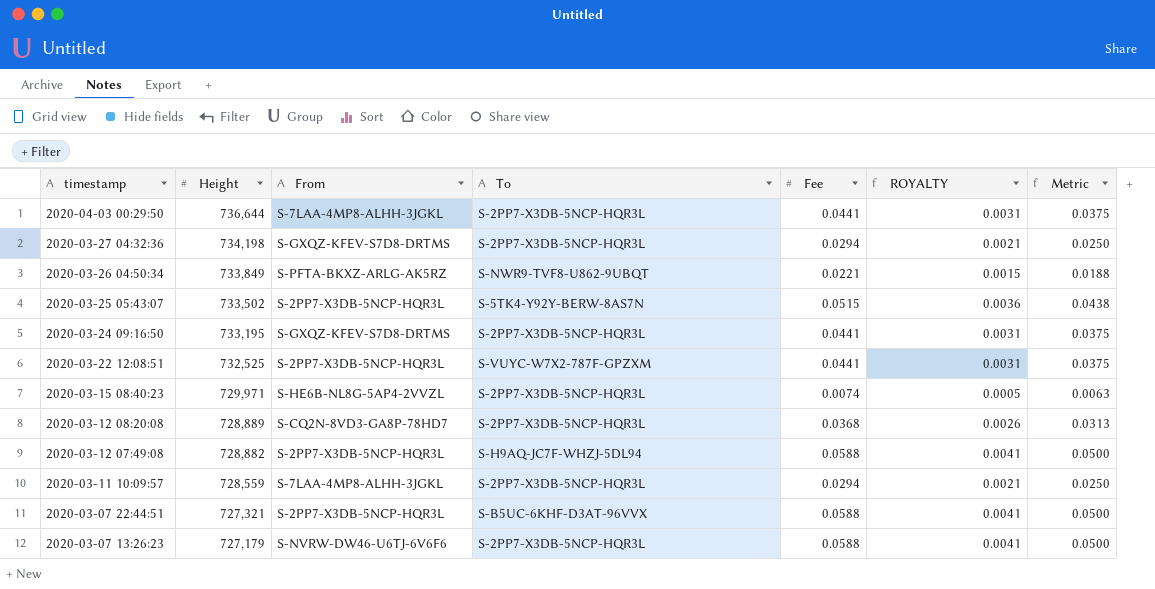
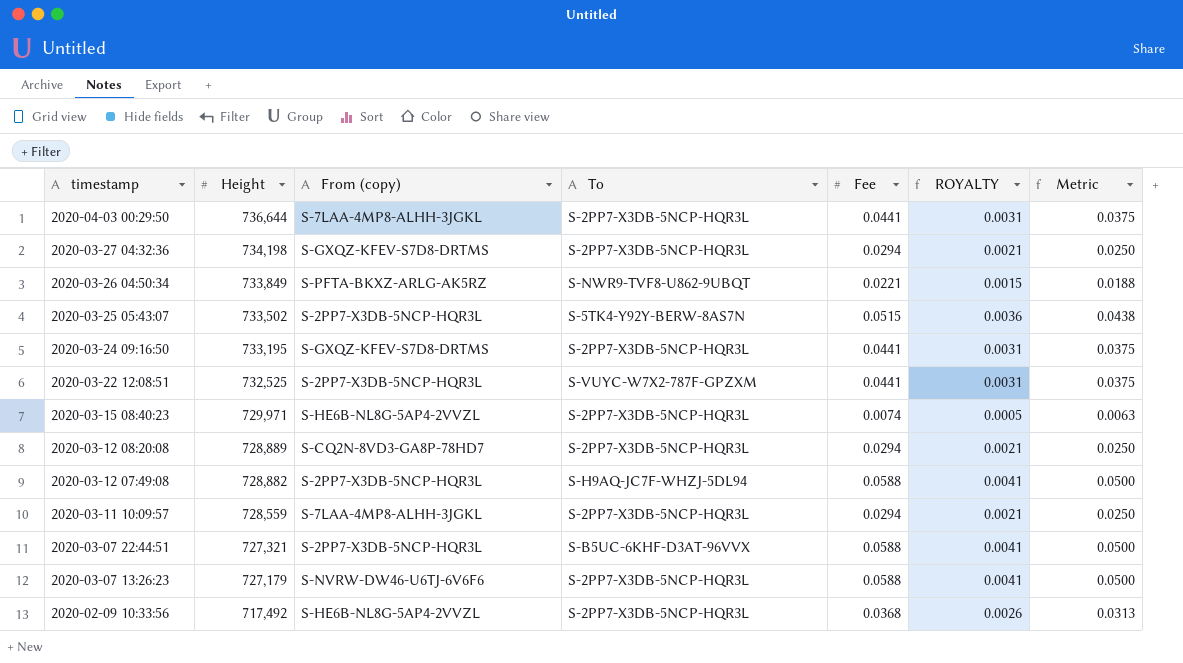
column name: From -> From (copy)
2020-03-12 08:20:08 | Fee: 0.0368 -> 0.0294
2020-03-12 08:20:08 | ROYALTY: 0.0026 -> 0.0021
2020-03-12 08:20:08 | Metric: 0.0313 -> 0.0250
row 2020-02-09 10:33:56: none -> 717,492 | S-HE6B-NL8G-5AP4-2VVZL | S-2PP7-X3DB-5NCP-HQR3L | 0.0368 | 0.0026 | 0.0313

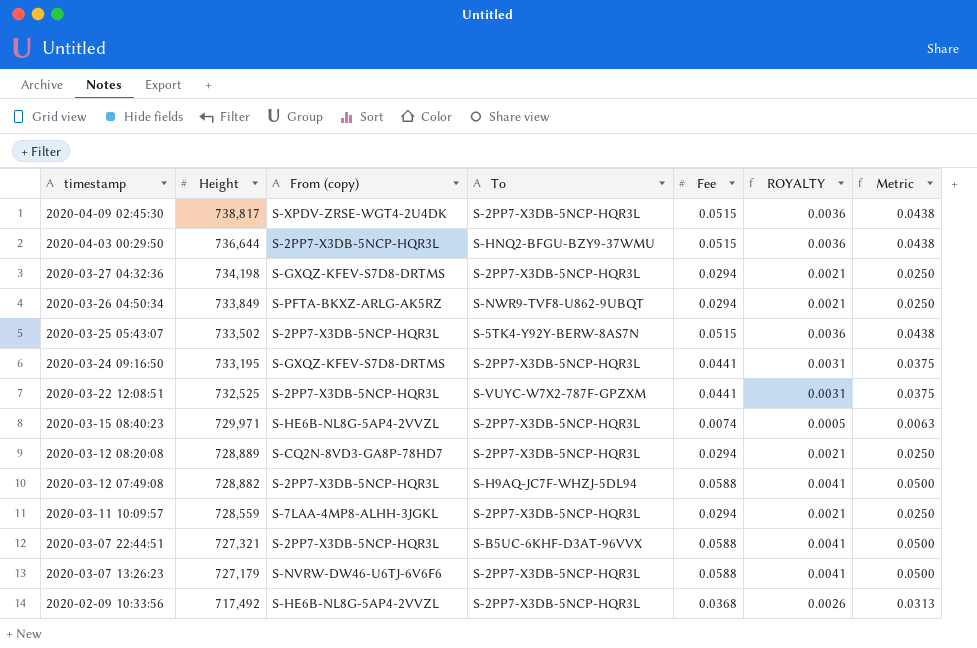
row 2020-04-09 02:45:30: none -> 738,817 | S-XPDV-ZRSE-WGT4-2U4DK | S-2PP7-X3DB-5NCP-HQR3L | 0.0515 | 0.0036 | 0.0438
2020-04-03 00:29:50 | From (copy): S-7LAA-4MP8-ALHH-3JGKL -> S-2PP7-X3DB-5NCP-HQR3L
2020-04-03 00:29:50 | To: S-2PP7-X3DB-5NCP-HQR3L -> S-HNQ2-BFGU-BZY9-37WMU
2020-04-03 00:29:50 | Fee: 0.0441 -> 0.0515
2020-04-03 00:29:50 | ROYALTY: 0.0031 -> 0.0036
2020-04-03 00:29:50 | Metric: 0.0375 -> 0.0438
2020-03-26 04:50:34 | Fee: 0.0221 -> 0.0294
2020-03-26 04:50:34 | ROYALTY: 0.0015 -> 0.0021
2020-03-26 04:50:34 | Metric: 0.0188 -> 0.0250

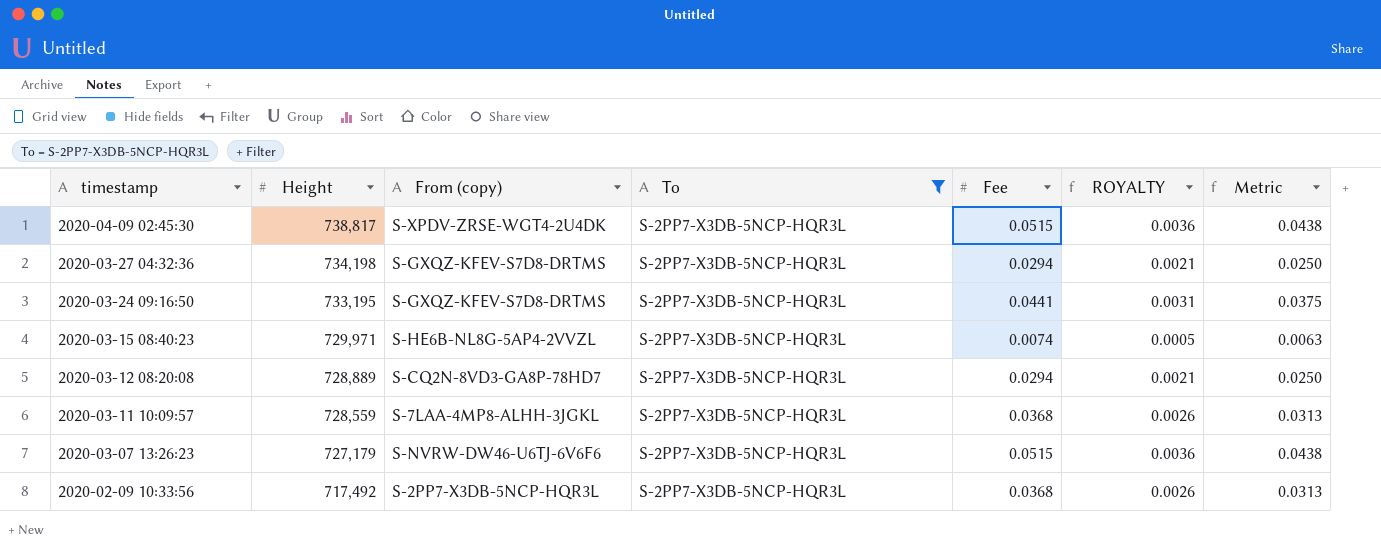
filter: none -> To = S-2PP7-X3DB-5NCP-HQR3L
2020-03-11 10:09:57 | Fee: 0.0294 -> 0.0368
2020-03-11 10:09:57 | ROYALTY: 0.0021 -> 0.0026
2020-03-11 10:09:57 | Metric: 0.0250 -> 0.0313
2020-03-07 13:26:23 | Fee: 0.0588 -> 0.0515
2020-03-07 13:26:23 | ROYALTY: 0.0041 -> 0.0036
2020-03-07 13:26:23 | Metric: 0.0500 -> 0.0438
2020-02-09 10:33:56 | From (copy): S-HE6B-NL8G-5AP4-2VVZL -> S-2PP7-X3DB-5NCP-HQR3L

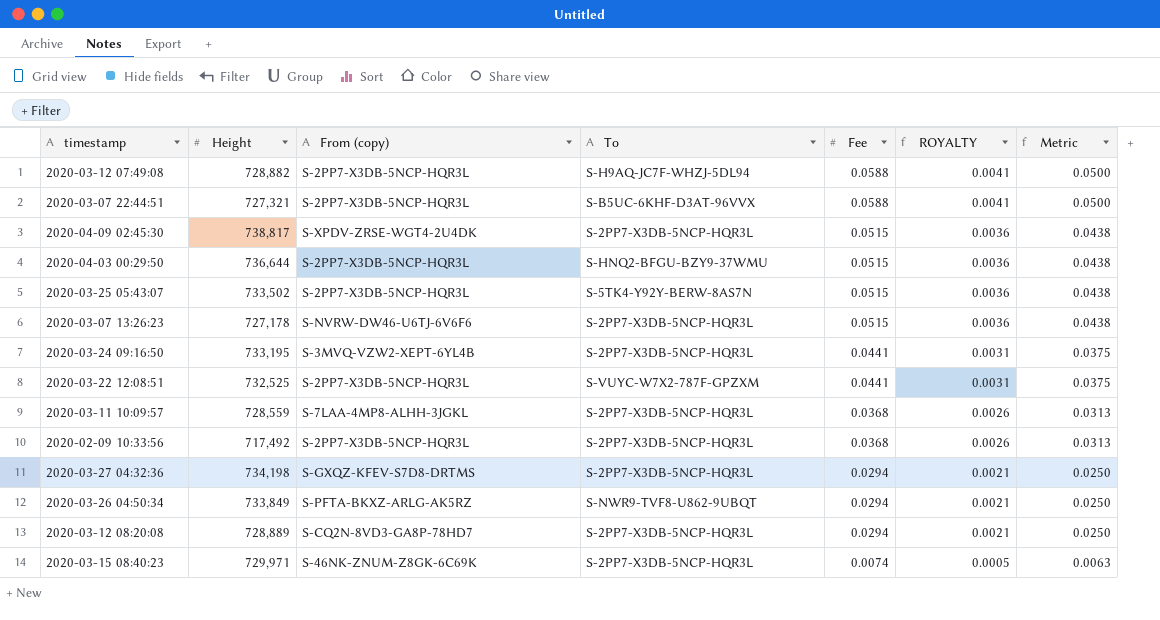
filter: To = S-2PP7-X3DB-5NCP-HQR3L -> none
row order: timestamp descending -> Fee descending
2020-03-07 13:26:23 | Height: 727,179 -> 727,178
2020-03-24 09:16:50 | From (copy): S-GXQZ-KFEV-S7D8-DRTMS -> S-3MVQ-VZW2-XEPT-6YL4B
2020-03-15 08:40:23 | From (copy): S-HE6B-NL8G-5AP4-2VVZL -> S-46NK-ZNUM-Z8GK-6C69K

